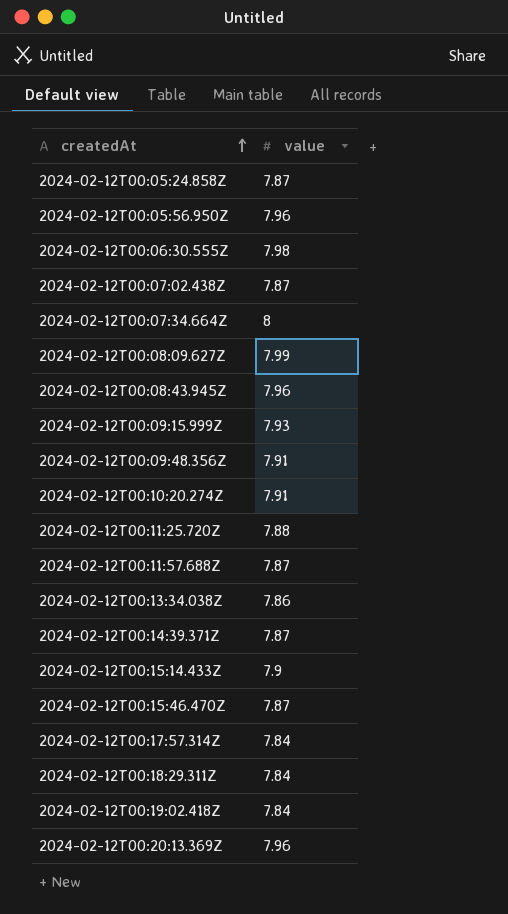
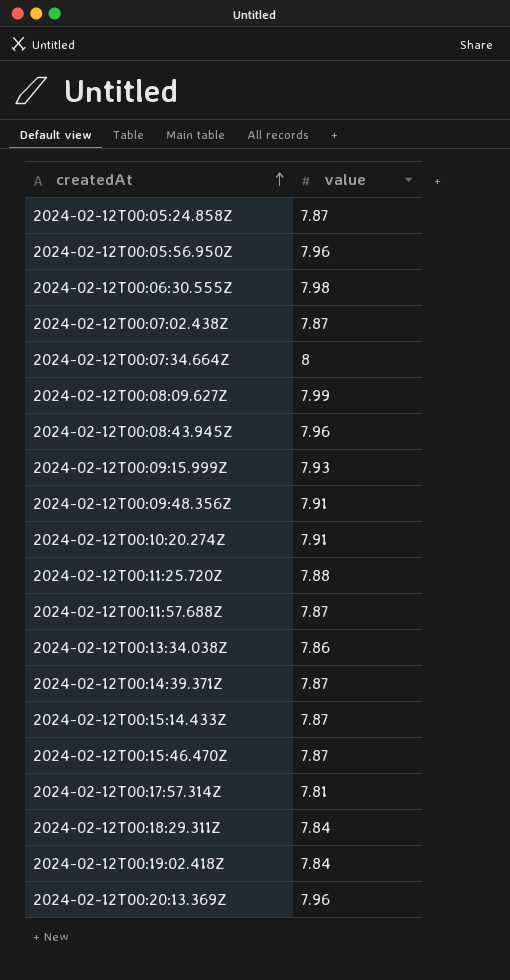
2024-02-12T00:15:14.433Z | value: 7.9 -> 7.87
2024-02-12T00:17:57.314Z | value: 7.84 -> 7.81

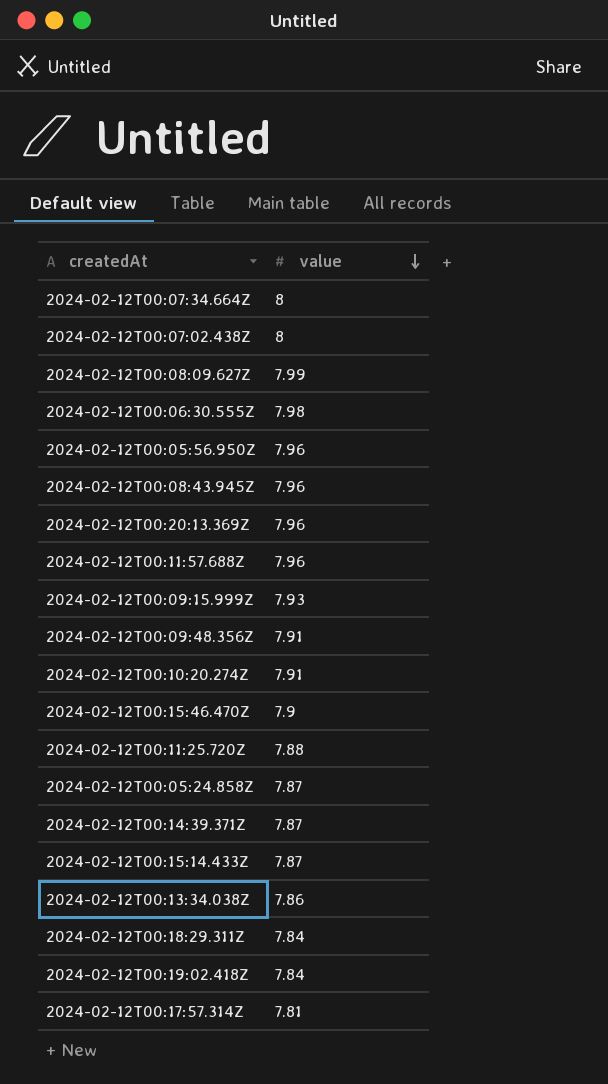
row order: createdAt ascending -> value descending
2024-02-12T00:07:02.438Z | value: 7.87 -> 8
2024-02-12T00:11:57.688Z | value: 7.87 -> 7.96
2024-02-12T00:15:46.470Z | value: 7.87 -> 7.9

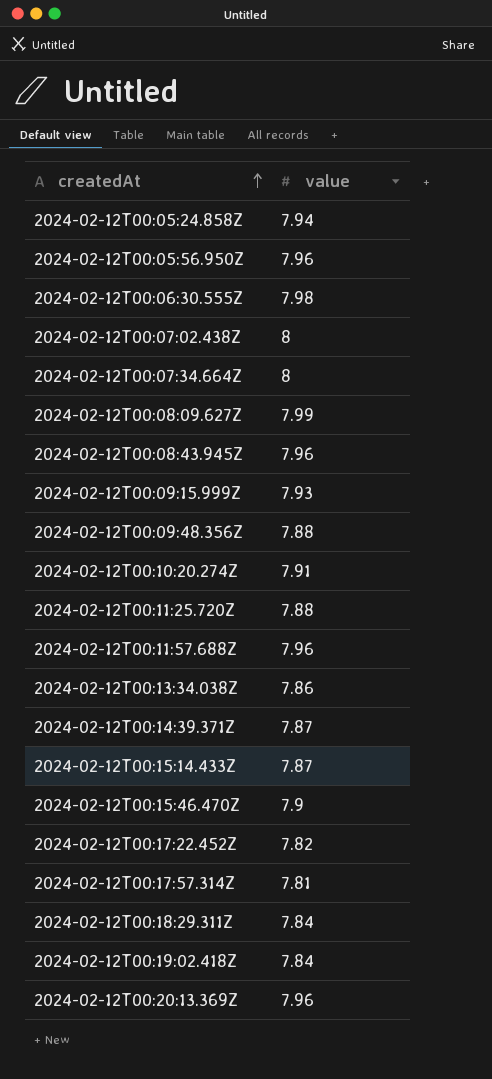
row order: value descending -> createdAt ascending
2024-02-12T00:05:24.858Z | value: 7.87 -> 7.94
2024-02-12T00:09:48.356Z | value: 7.91 -> 7.88
row 2024-02-12T00:17:22.452Z: none -> 7.82

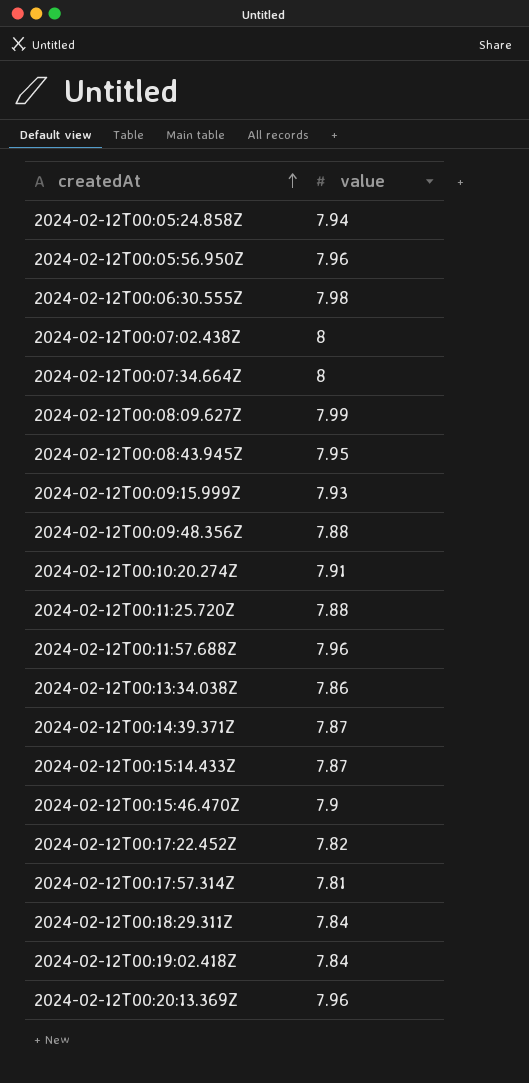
2024-02-12T00:08:43.945Z | value: 7.96 -> 7.95

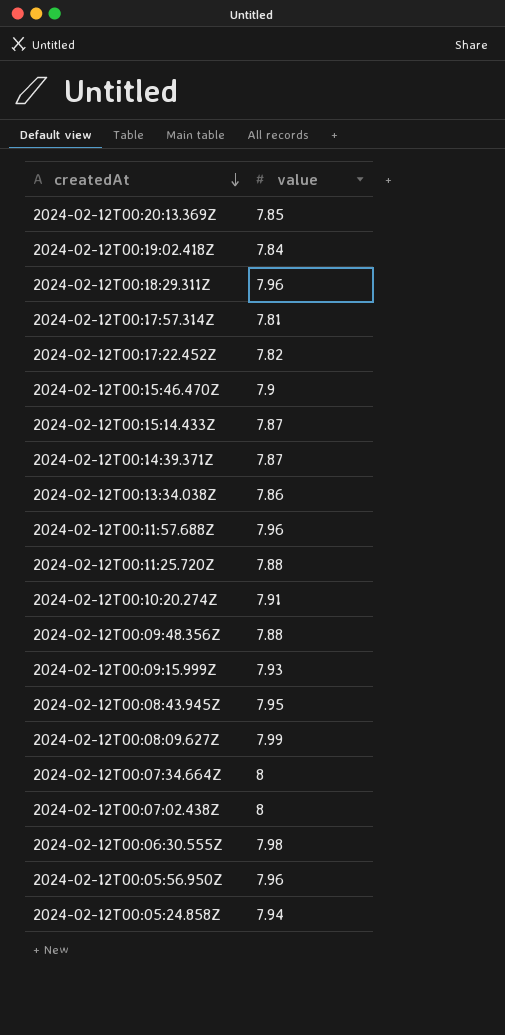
row order: createdAt ascending -> createdAt descending
2024-02-12T00:20:13.369Z | value: 7.96 -> 7.85
2024-02-12T00:18:29.311Z | value: 7.84 -> 7.96

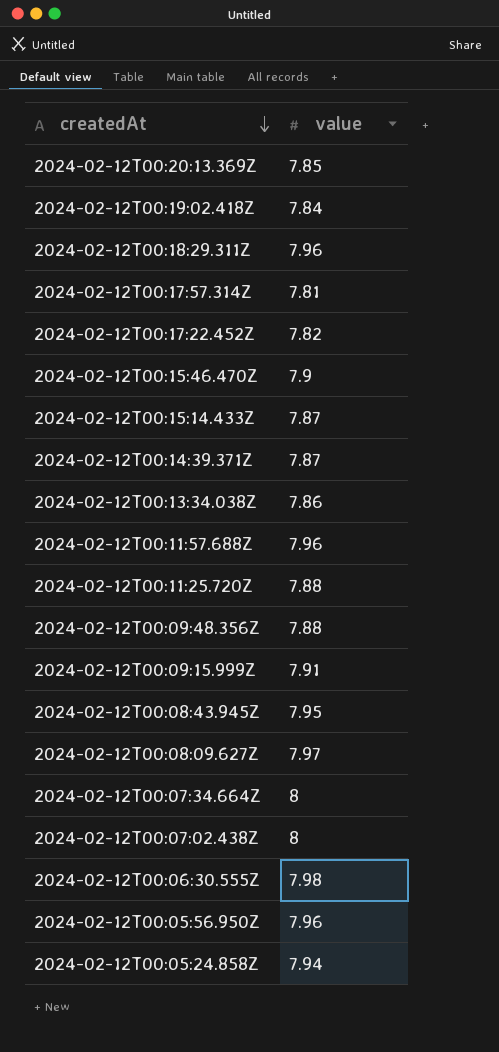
row 2024-02-12T00:10:20.274Z: 7.91 -> none
2024-02-12T00:09:15.999Z | value: 7.93 -> 7.91
2024-02-12T00:08:09.627Z | value: 7.99 -> 7.97

